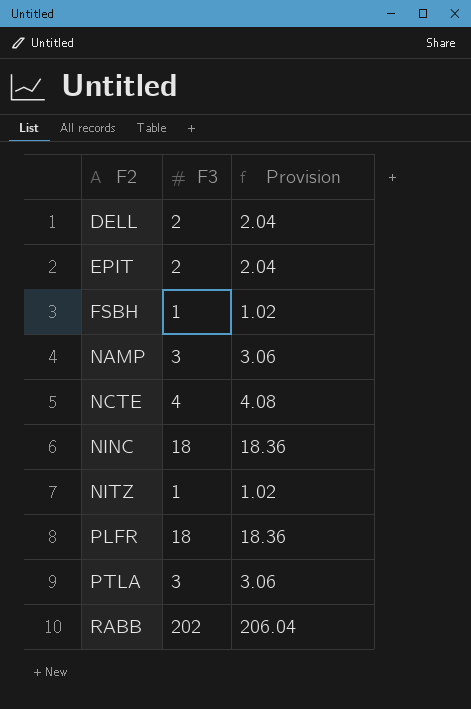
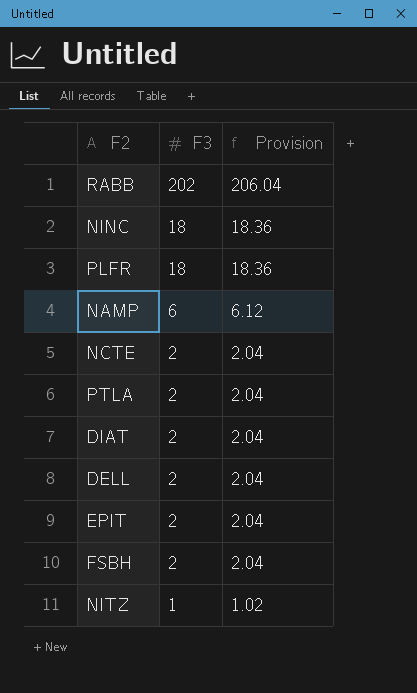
row order: F2 ascending -> F3 descending
NAMP | F3: 3 -> 6
NAMP | Provision: 3.06 -> 6.12
NCTE | F3: 4 -> 2
NCTE | Provision: 4.08 -> 2.04
PTLA | F3: 3 -> 2
PTLA | Provision: 3.06 -> 2.04
row DIAT: none -> 2 | 2.04
FSBH | F3: 1 -> 2
FSBH | Provision: 1.02 -> 2.04

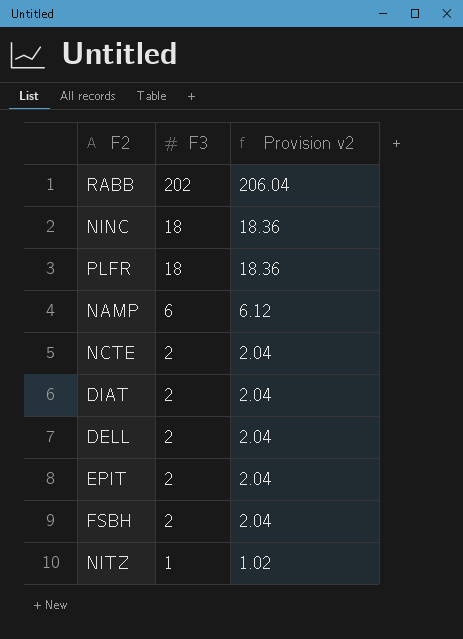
column name: Provision -> Provision v2
row PTLA: 2 | 2.04 -> none

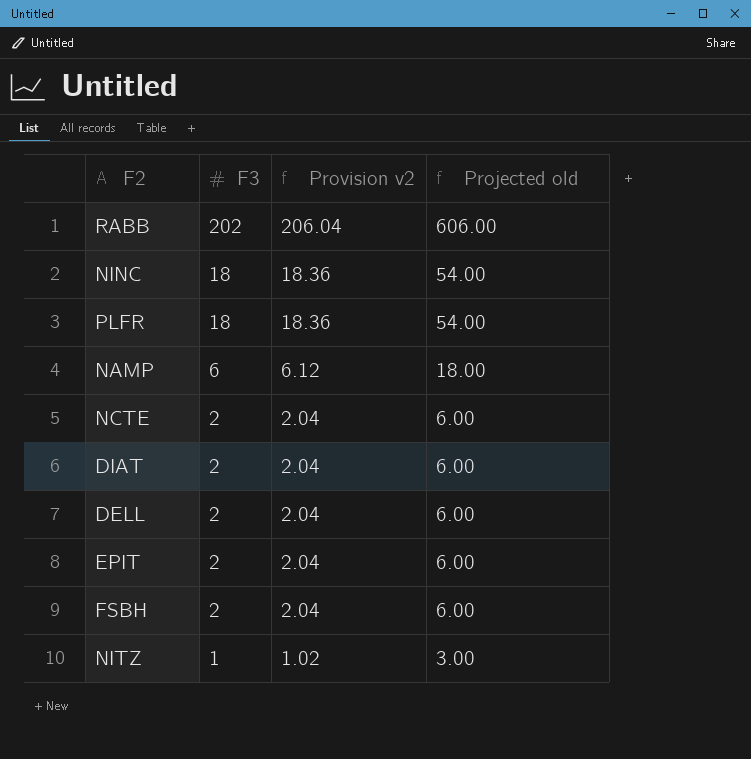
column Projected old | formula: none -> [F3] * 3

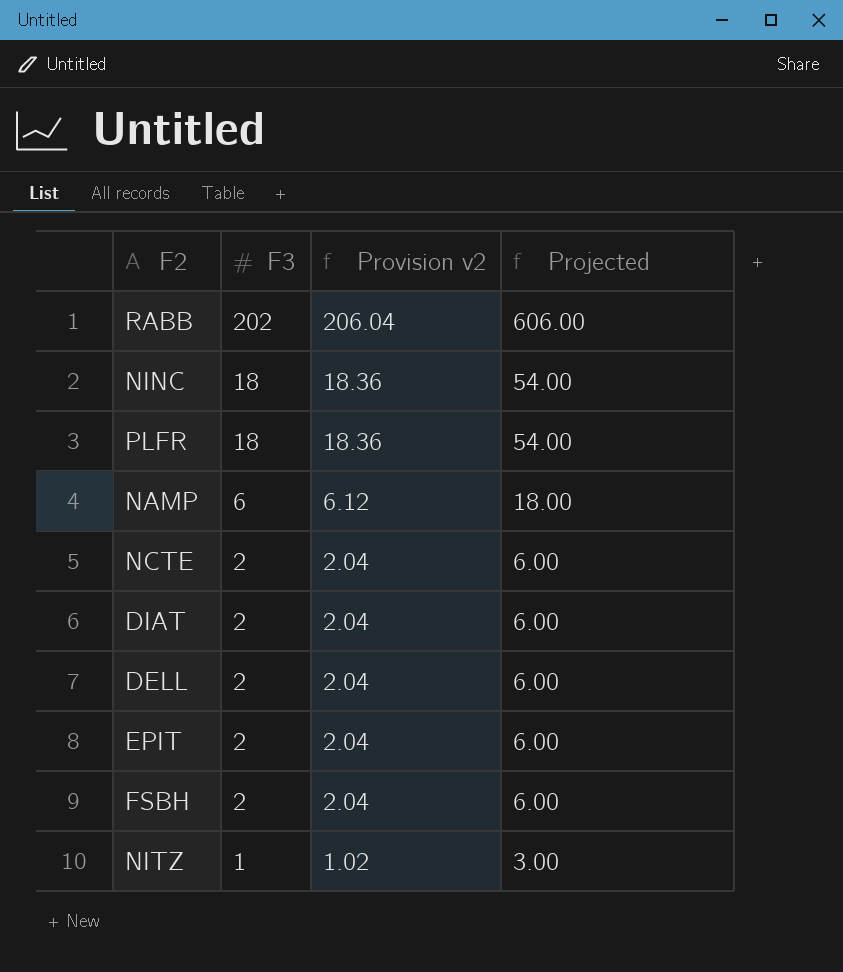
column name: Projected old -> Projected

